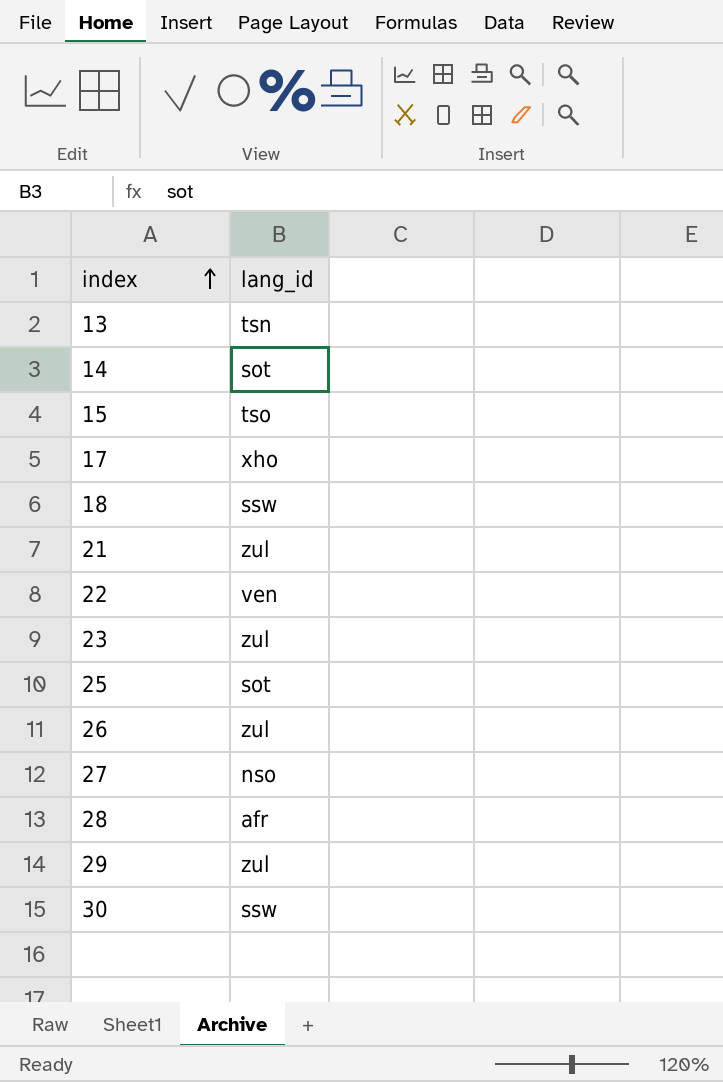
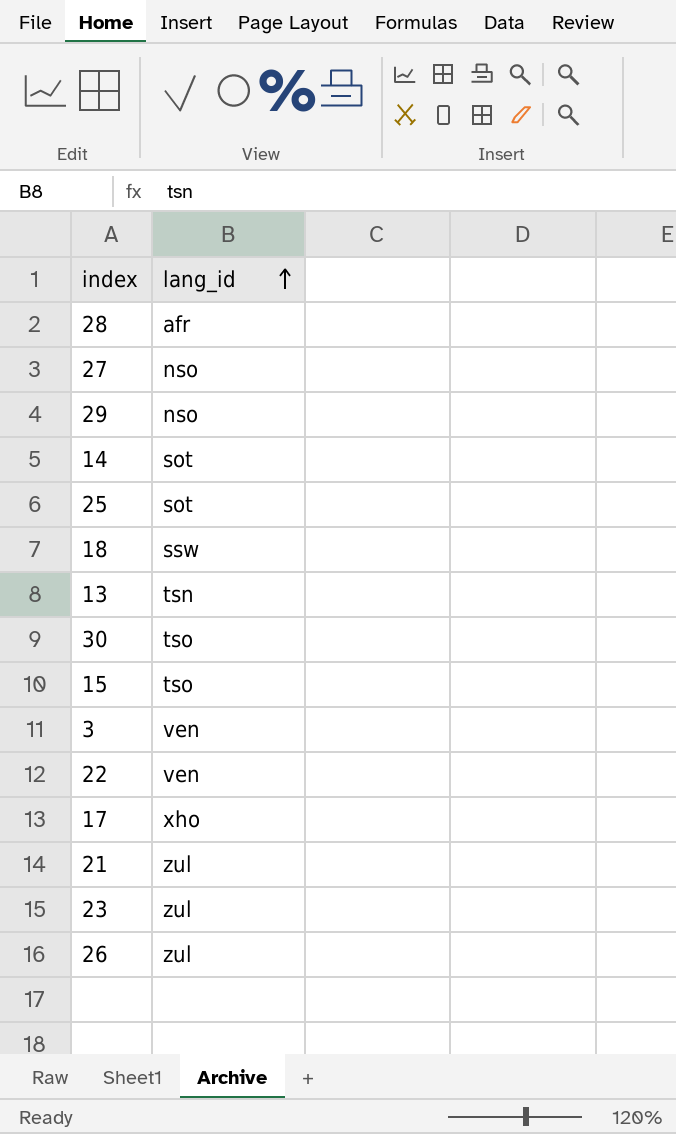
row order: index ascending -> lang_id ascending
29 | lang_id: zul -> nso
30 | lang_id: ssw -> tso
row 3: none -> ven

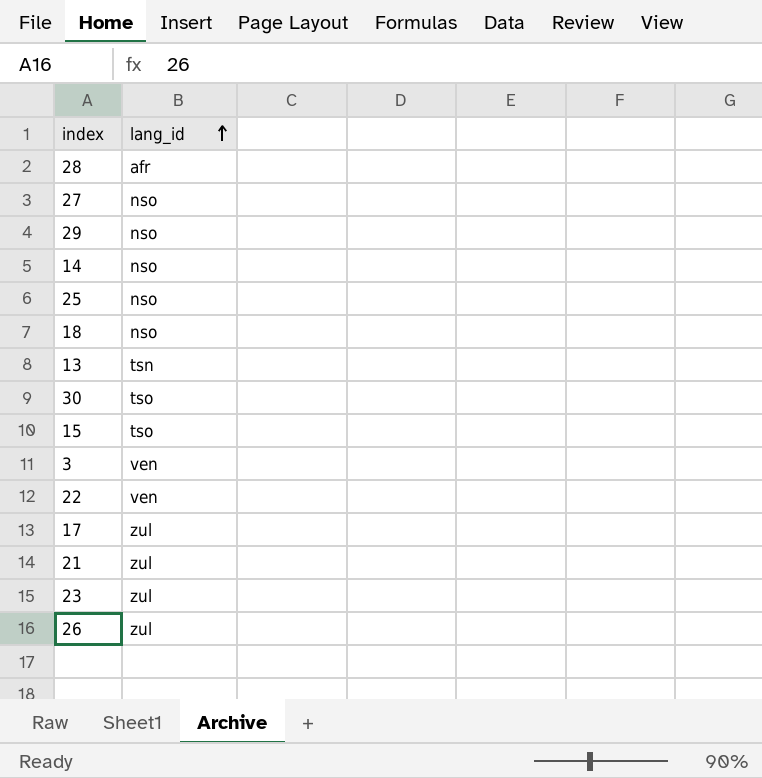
14 | lang_id: sot -> nso
25 | lang_id: sot -> nso
18 | lang_id: ssw -> nso
17 | lang_id: xho -> zul

